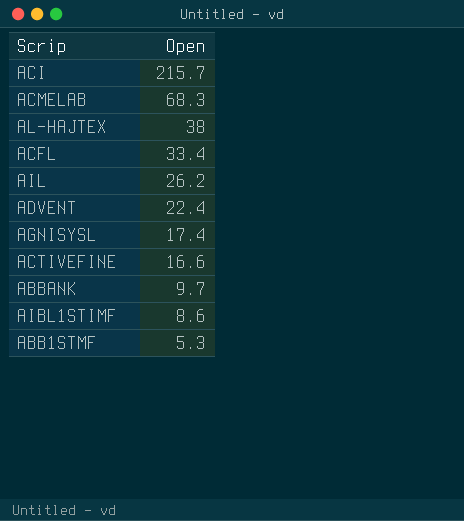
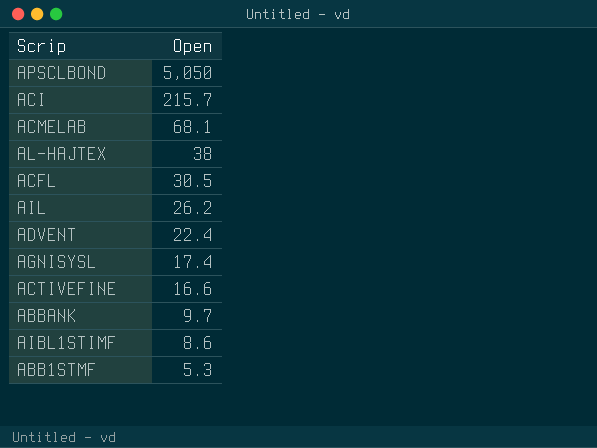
row APSCLBOND: none -> 5,050
ACMELAB | Open: 68.3 -> 68.1
ACFL | Open: 33.4 -> 30.5

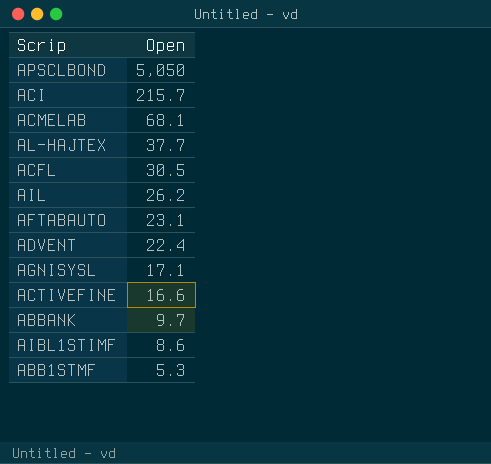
AL-HAJTEX | Open: 38 -> 37.7
row AFTABAUTO: none -> 23.1
AGNISYSL | Open: 17.4 -> 17.1

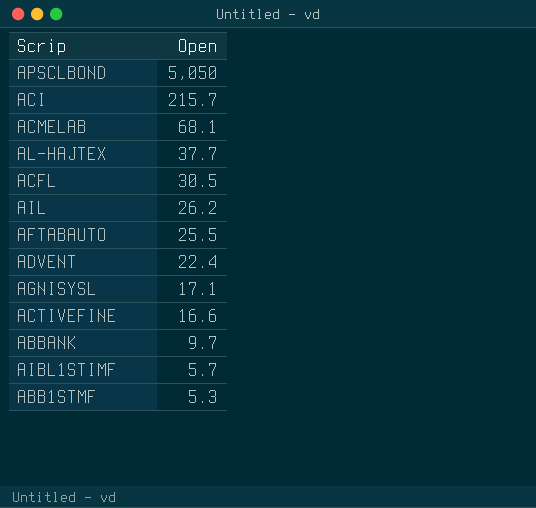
AFTABAUTO | Open: 23.1 -> 25.5
AIBL1STIMF | Open: 8.6 -> 5.7

